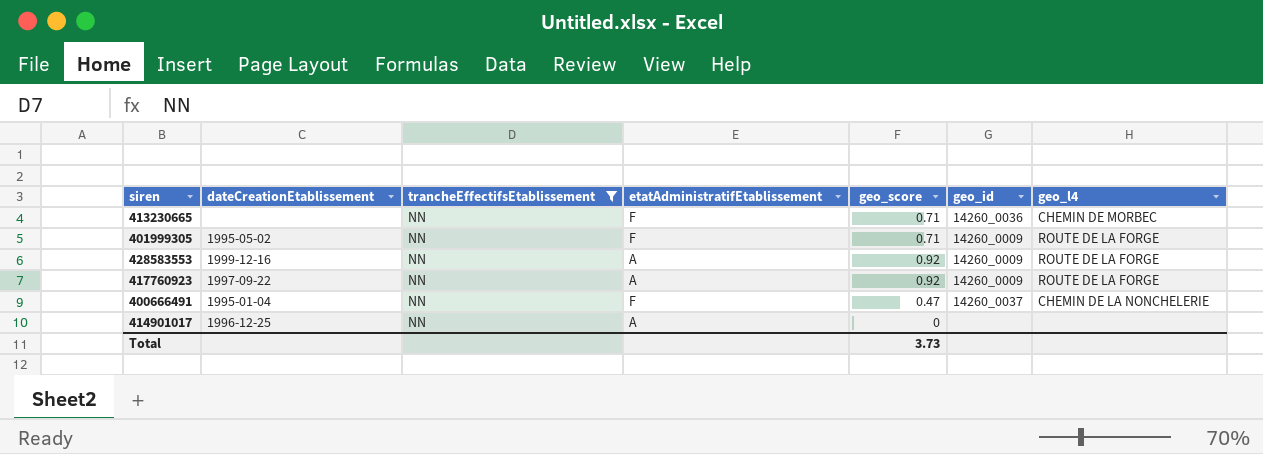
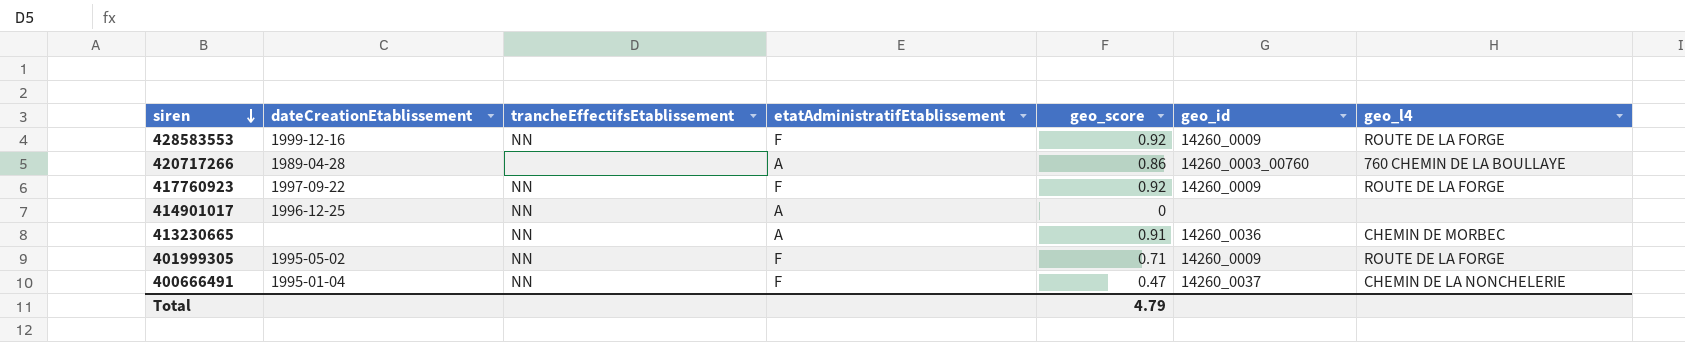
filter: trancheEffectifsEtablissement = NN -> none
row order: none -> siren descending
428583553 | etatAdministratifEtablissement: A -> F
417760923 | etatAdministratifEtablissement: A -> F
413230665 | etatAdministratifEtablissement: F -> A
413230665 | geo_score: 0.71 -> 0.91
Total | geo_score: 3.73 -> 4.79

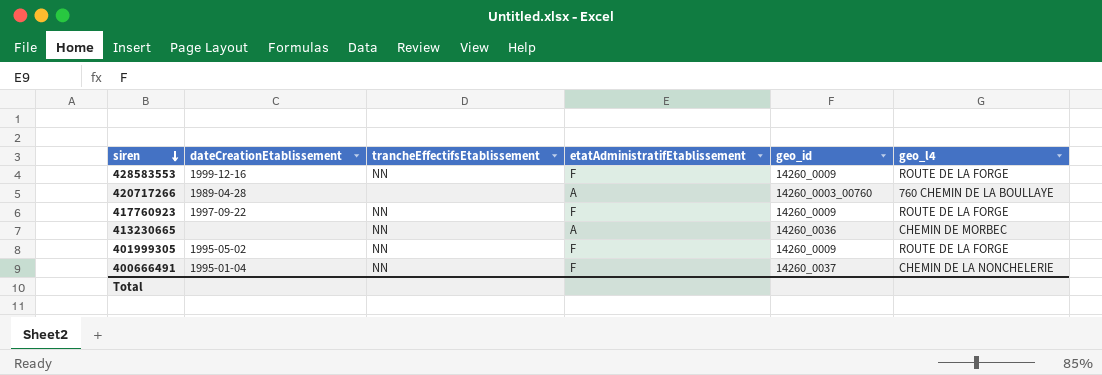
column geo_score | position: 5 -> none
row 414901017: 1996-12-25 | NN | A | 0 | none | none -> none

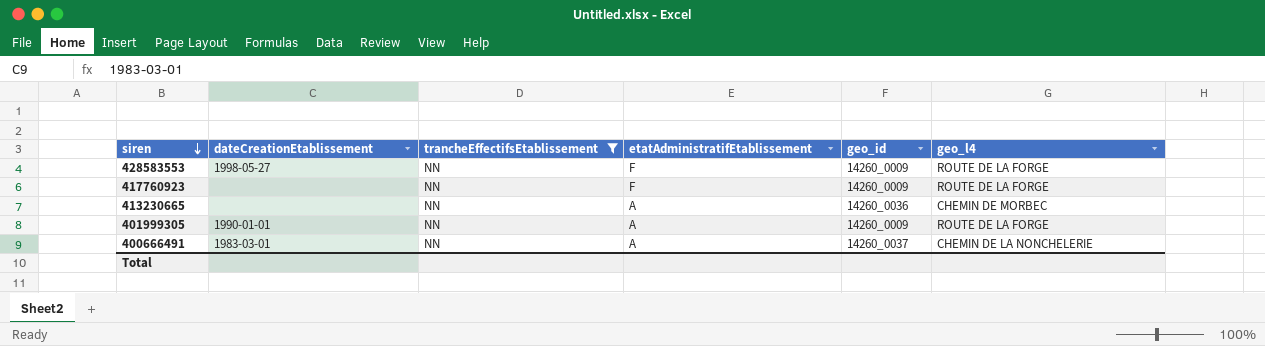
filter: none -> trancheEffectifsEtablissement = NN
428583553 | dateCreationEtablissement: 1999-12-16 -> 1998-05-27
417760923 | dateCreationEtablissement: 1997-09-22 -> none
401999305 | dateCreationEtablissement: 1995-05-02 -> 1990-01-01
401999305 | etatAdministratifEtablissement: F -> A
400666491 | dateCreationEtablissement: 1995-01-04 -> 1983-03-01
400666491 | etatAdministratifEtablissement: F -> A

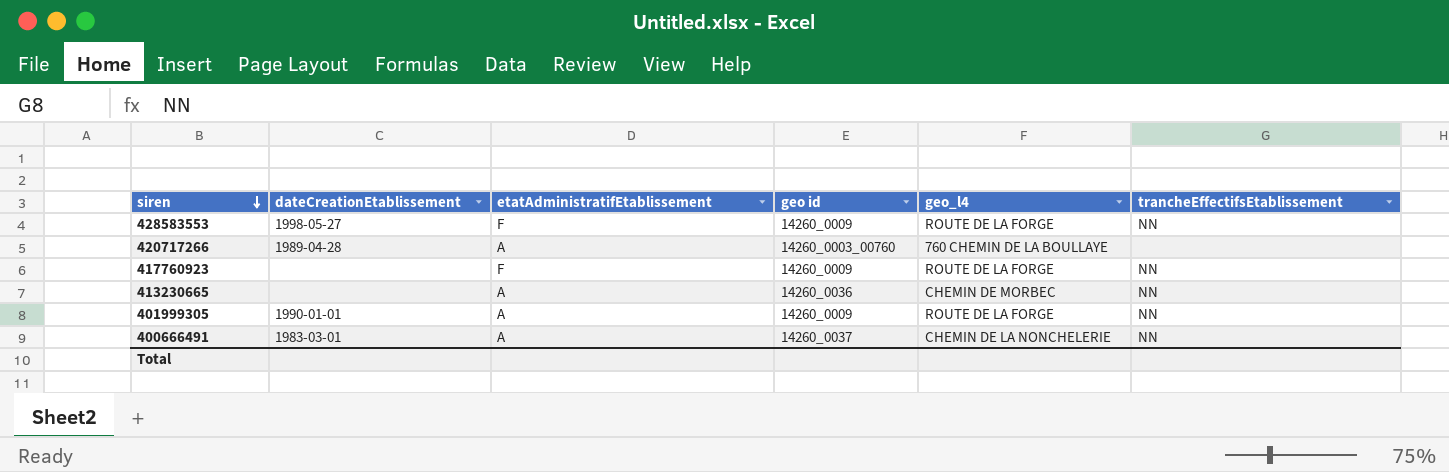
filter: trancheEffectifsEtablissement = NN -> none
column name: geo_id -> geo id
column trancheEffectifsEtablissement | position: 3 -> 6

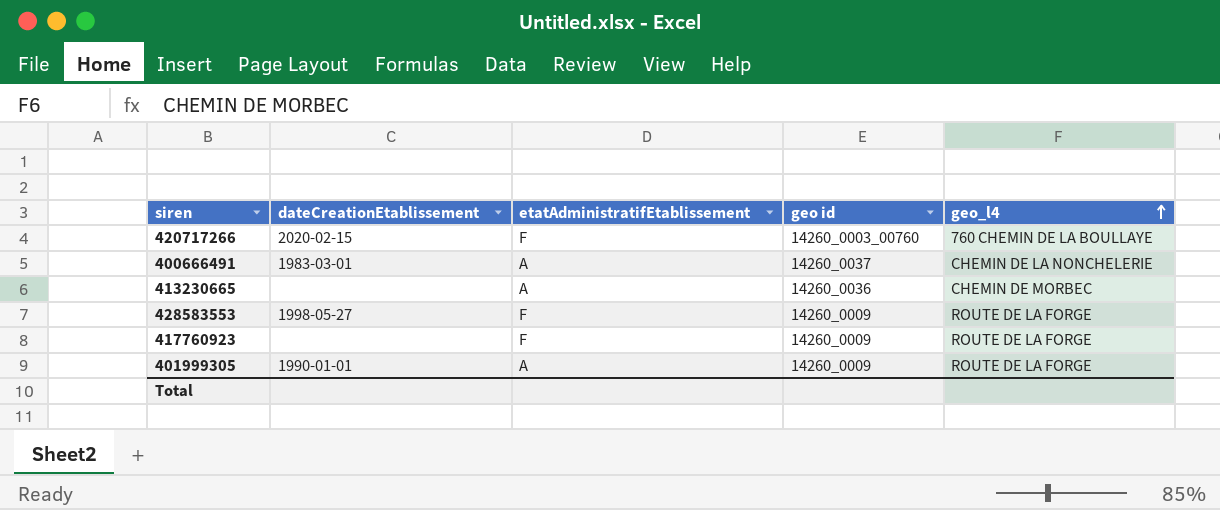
row order: siren descending -> geo_l4 ascending
column trancheEffectifsEtablissement | position: 6 -> none
420717266 | dateCreationEtablissement: 1989-04-28 -> 2020-02-15
420717266 | etatAdministratifEtablissement: A -> F

